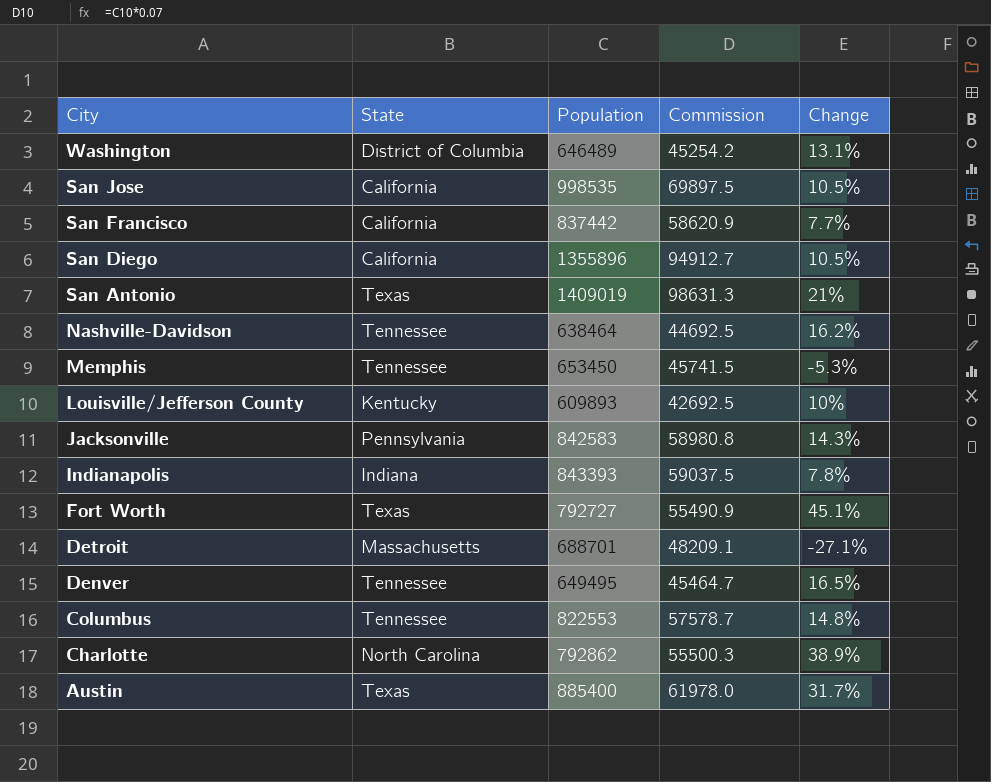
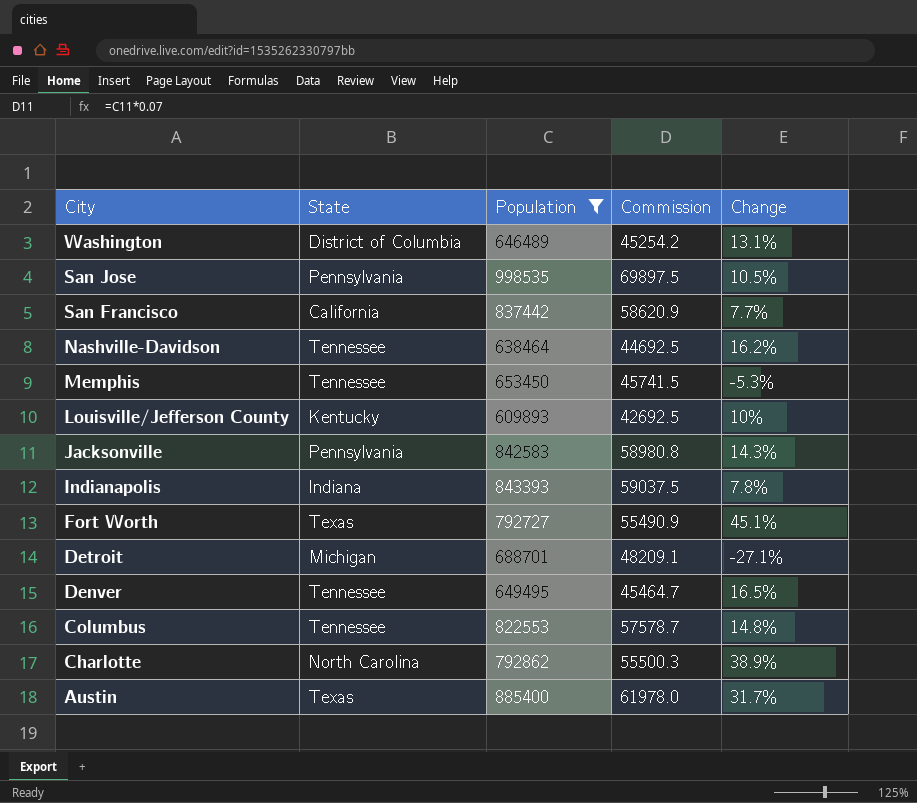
filter: none -> Population <= 998535
San Jose | State: California -> Pennsylvania
Detroit | State: Massachusetts -> Michigan

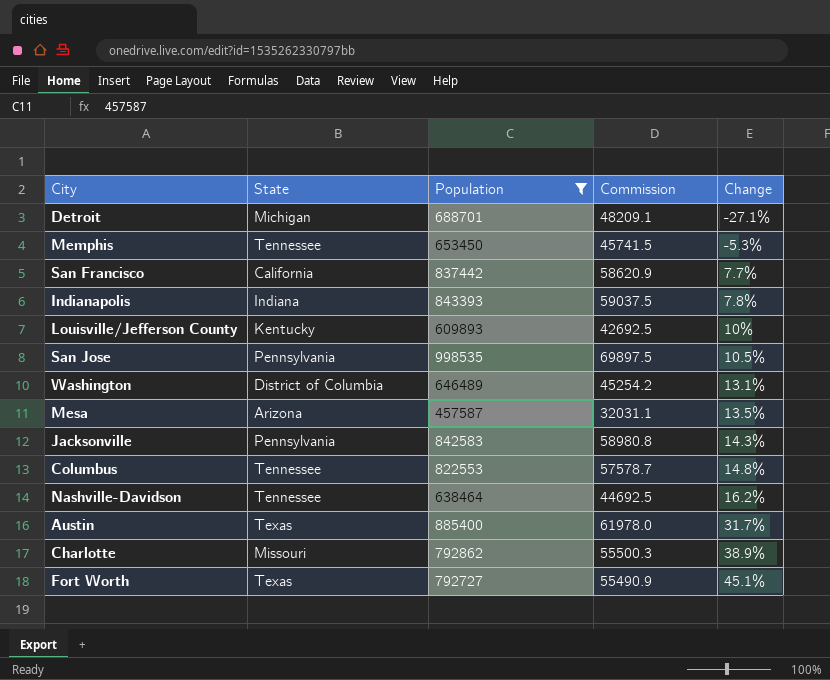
row order: City descending -> Change ascending
row Denver: Tennessee | 649495 | 45464.7 | 16.5% -> none
row Mesa: none -> Arizona | 457587 | 32031.1 | 13.5%
Charlotte | State: North Carolina -> Missouri

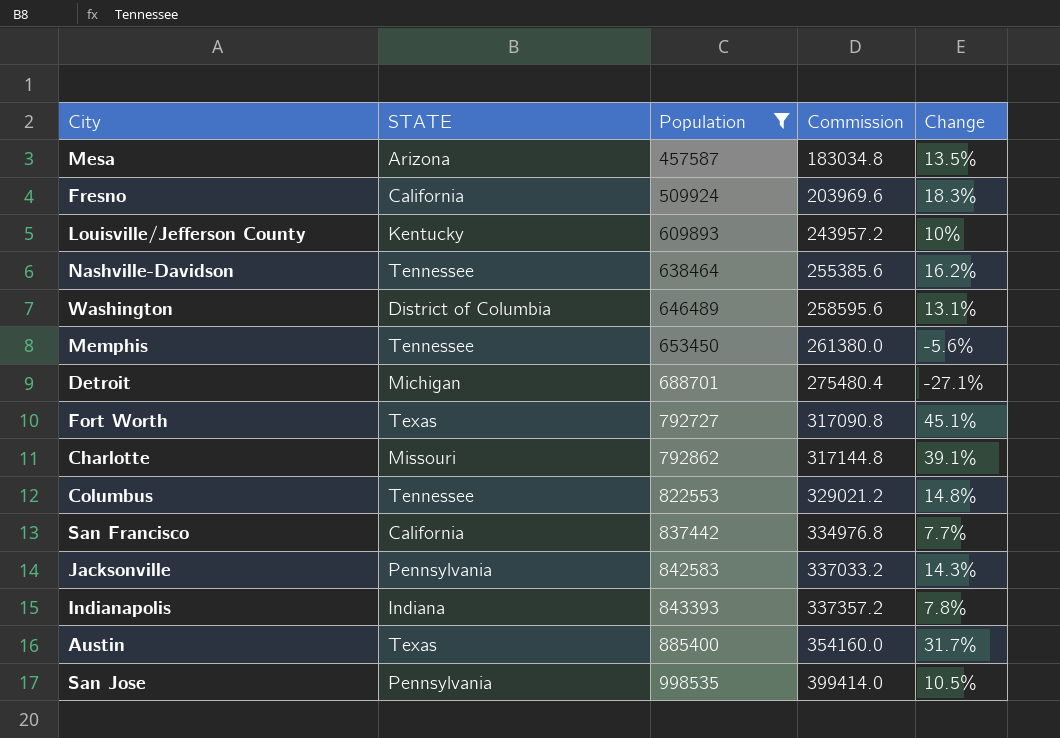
row order: Change ascending -> Population ascending
column name: State -> STATE
column Commission | formula: [Population] * 0.07 -> [Population] * 0.4
row Fresno: none -> California | 509924 | 203969.6 | 18.3%
Memphis | Change: -5.3% -> -5.6%
Charlotte | Change: 38.9% -> 39.1%

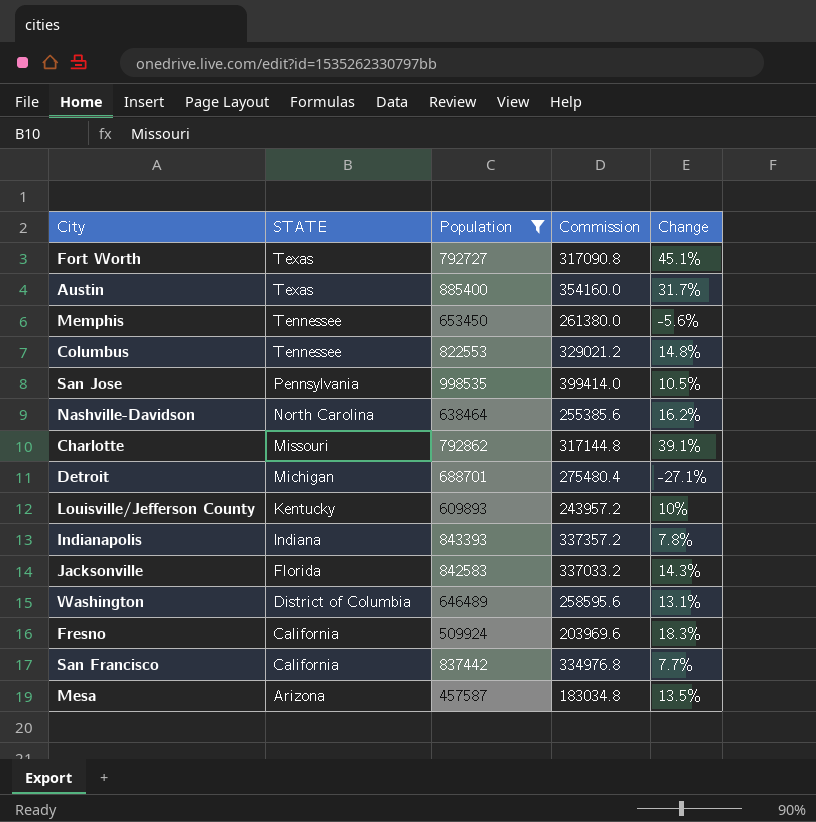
row order: Population ascending -> STATE descending
Nashville-Davidson | STATE: Tennessee -> North Carolina
Jacksonville | STATE: Pennsylvania -> Florida

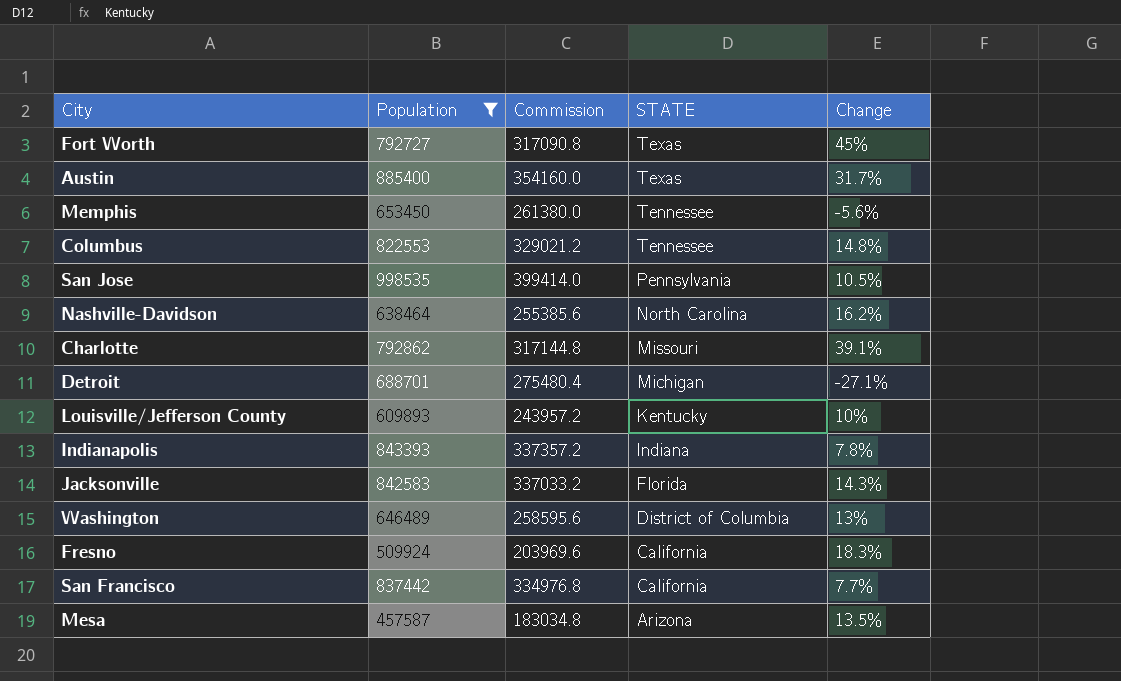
column STATE | position: 2 -> 4
Fort Worth | Change: 45.1% -> 45%
Washington | Change: 13.1% -> 13%

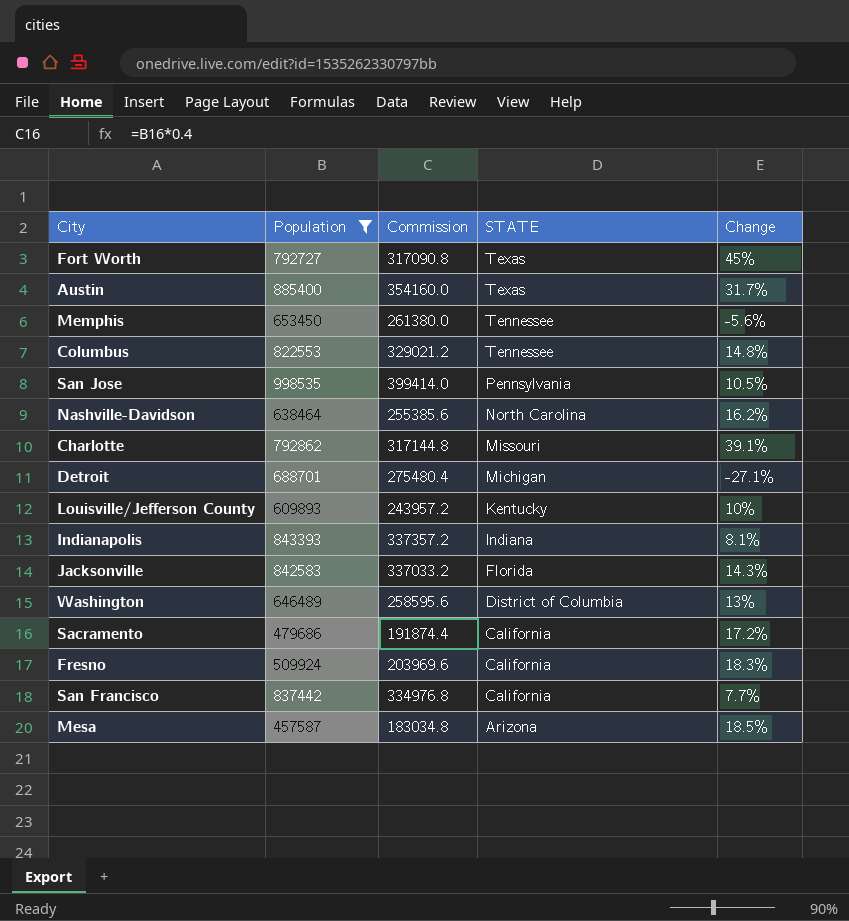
Indianapolis | Change: 7.8% -> 8.1%
row Sacramento: none -> 479686 | 191874.4 | California | 17.2%
Mesa | Change: 13.5% -> 18.5%

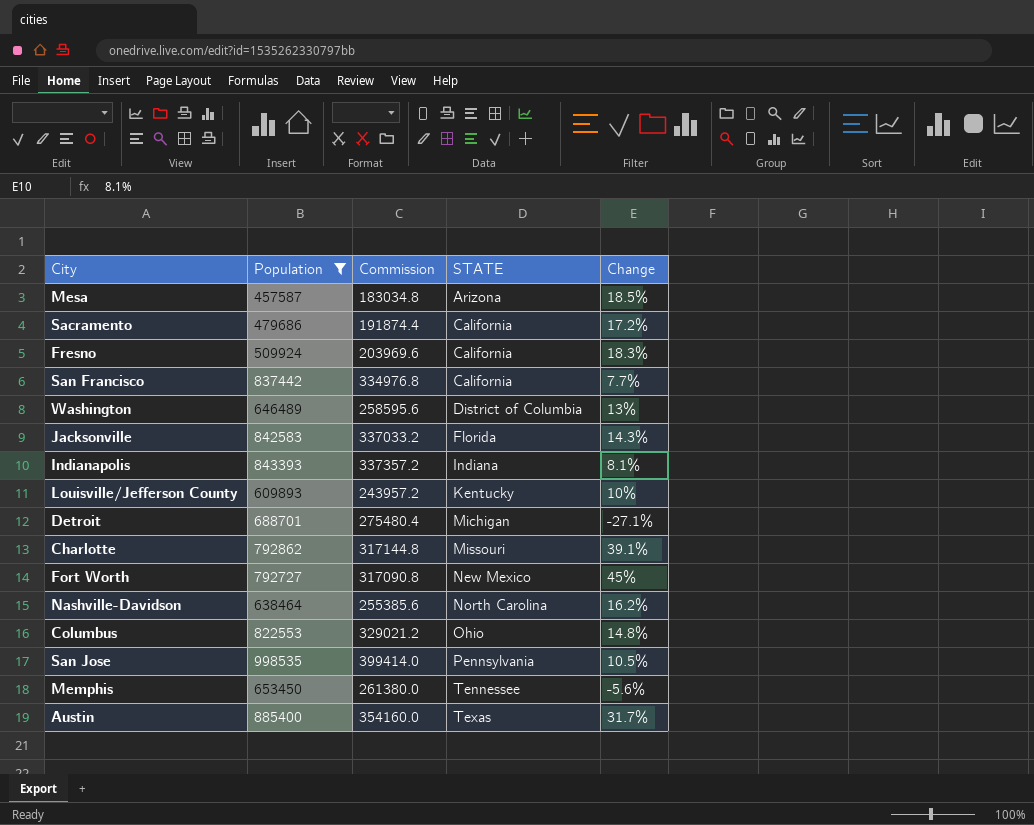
row order: STATE descending -> STATE ascending
Fort Worth | STATE: Texas -> New Mexico
Columbus | STATE: Tennessee -> Ohio

